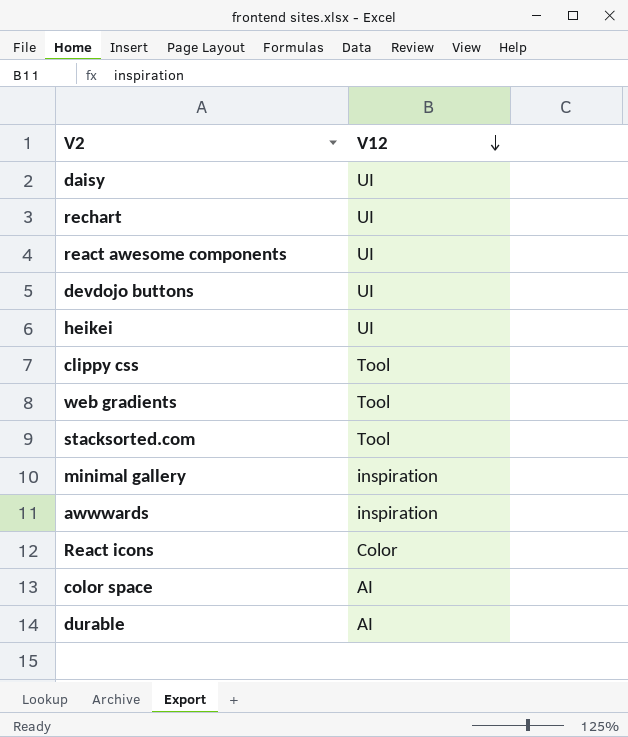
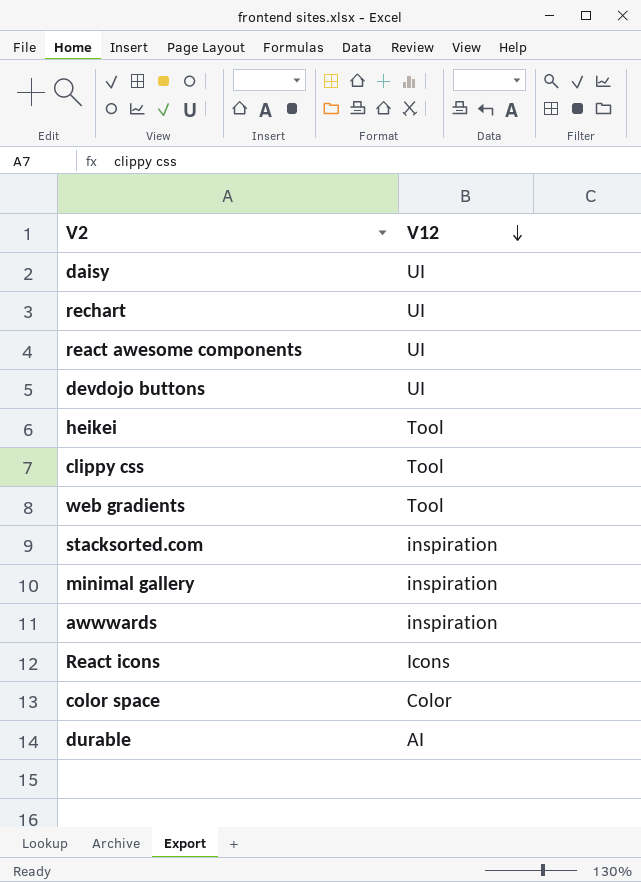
heikei | V12: UI -> Tool
stacksorted.com | V12: Tool -> inspiration
React icons | V12: Color -> Icons
color space | V12: AI -> Color

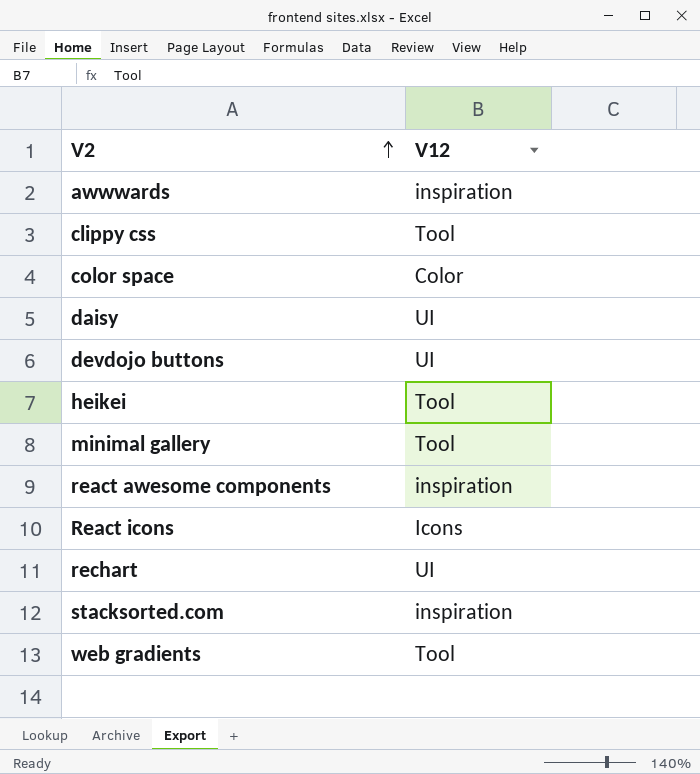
row order: V12 descending -> V2 ascending
row durable: AI -> none
minimal gallery | V12: inspiration -> Tool
react awesome components | V12: UI -> inspiration

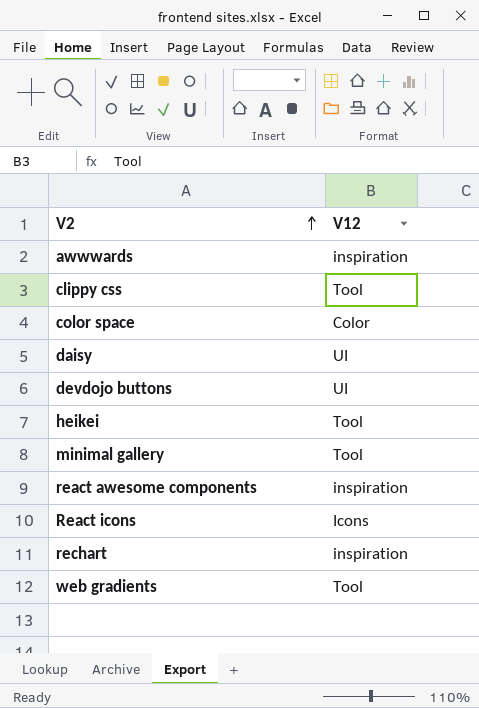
row stacksorted.com: inspiration -> none
rechart | V12: UI -> inspiration

